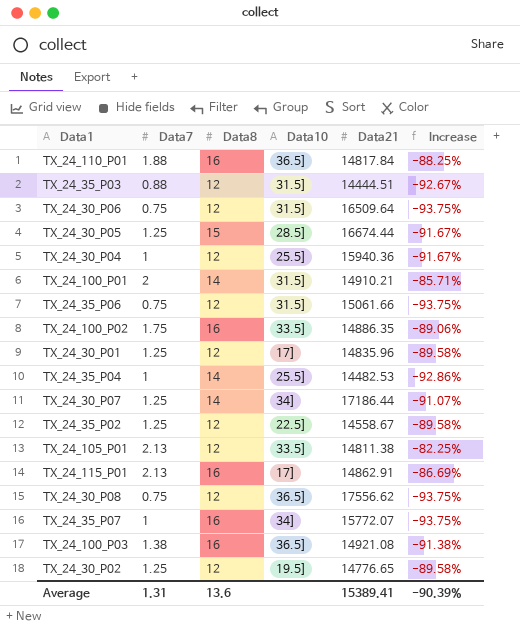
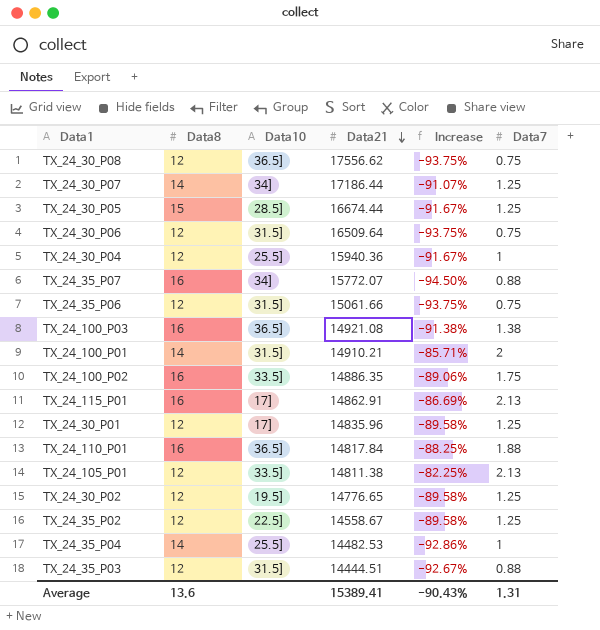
row order: none -> Data21 descending
column Data7 | position: 2 -> 6
TX_24_35_P07 | Increase: -93.75% -> -94.50%
TX_24_35_P07 | Data7: 1 -> 0.88
Average | Increase: -90.39% -> -90.43%

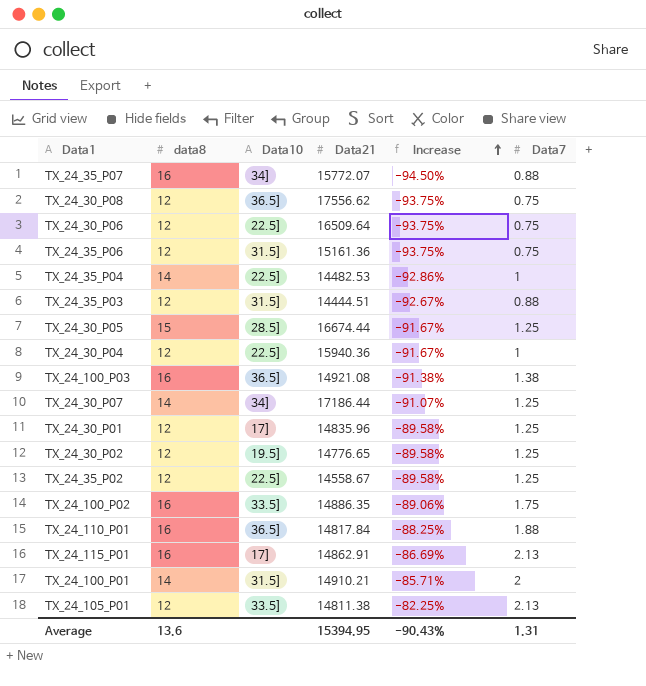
row order: Data21 descending -> Increase ascending
column name: Data8 -> data8
TX_24_30_P06 | Data10: 31.5] -> 22.5]
TX_24_35_P06 | Data21: 15061.66 -> 15161.36
TX_24_35_P04 | Data10: 25.5] -> 22.5]
TX_24_30_P04 | Data10: 25.5] -> 22.5]
Average | Data21: 15389.41 -> 15394.95

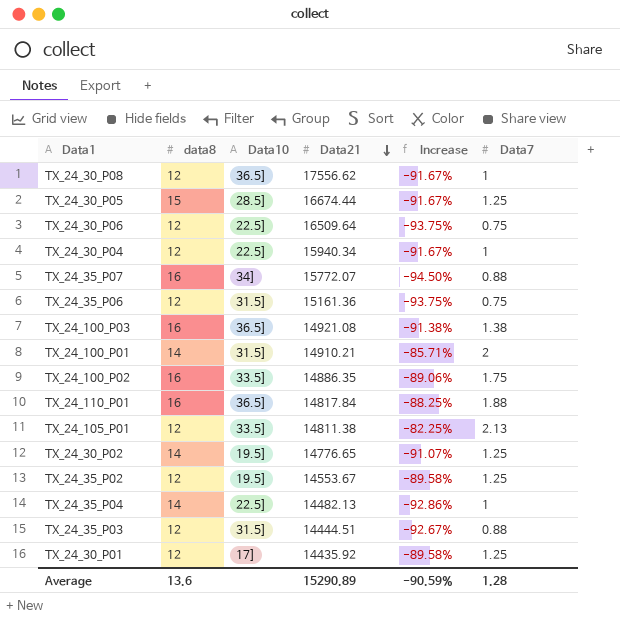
row order: Increase ascending -> Data21 descending
row TX_24_30_P07: 14 | 34] | 17186.44 | -91.07% | 1.25 -> none
row TX_24_115_P01: 16 | 17] | 14862.91 | -86.69% | 2.13 -> none
TX_24_30_P08 | Increase: -93.75% -> -91.67%
TX_24_30_P08 | Data7: 0.75 -> 1
TX_24_30_P04 | Data21: 15940.36 -> 15940.34
TX_24_30_P02 | data8: 12 -> 14
TX_24_30_P02 | Increase: -89.58% -> -91.07%
TX_24_35_P02 | Data10: 22.5] -> 19.5]
TX_24_35_P02 | Data21: 14558.67 -> 14553.67
TX_24_35_P04 | Data21: 14482.53 -> 14482.13
TX_24_30_P01 | Data21: 14835.96 -> 14435.92
Average | Data21: 15394.95 -> 15290.89
Average | Increase: -90.43% -> -90.59%
Average | Data7: 1.31 -> 1.28

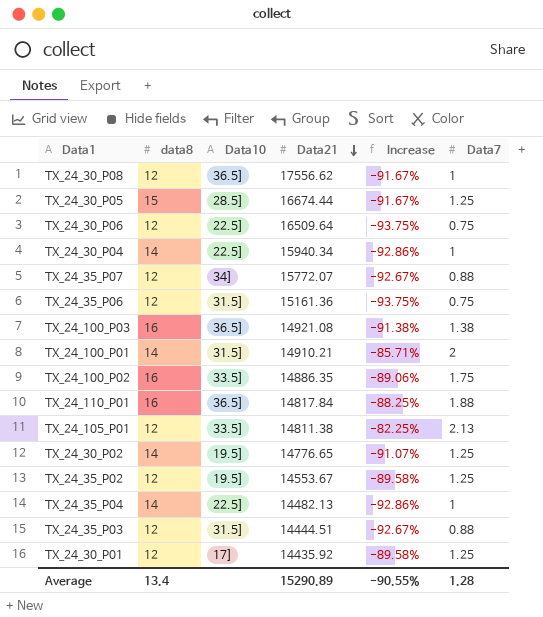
TX_24_30_P04 | data8: 12 -> 14
TX_24_30_P04 | Increase: -91.67% -> -92.86%
TX_24_35_P07 | data8: 16 -> 12
TX_24_35_P07 | Increase: -94.50% -> -92.67%
Average | data8: 13.6 -> 13.4
Average | Increase: -90.59% -> -90.55%

